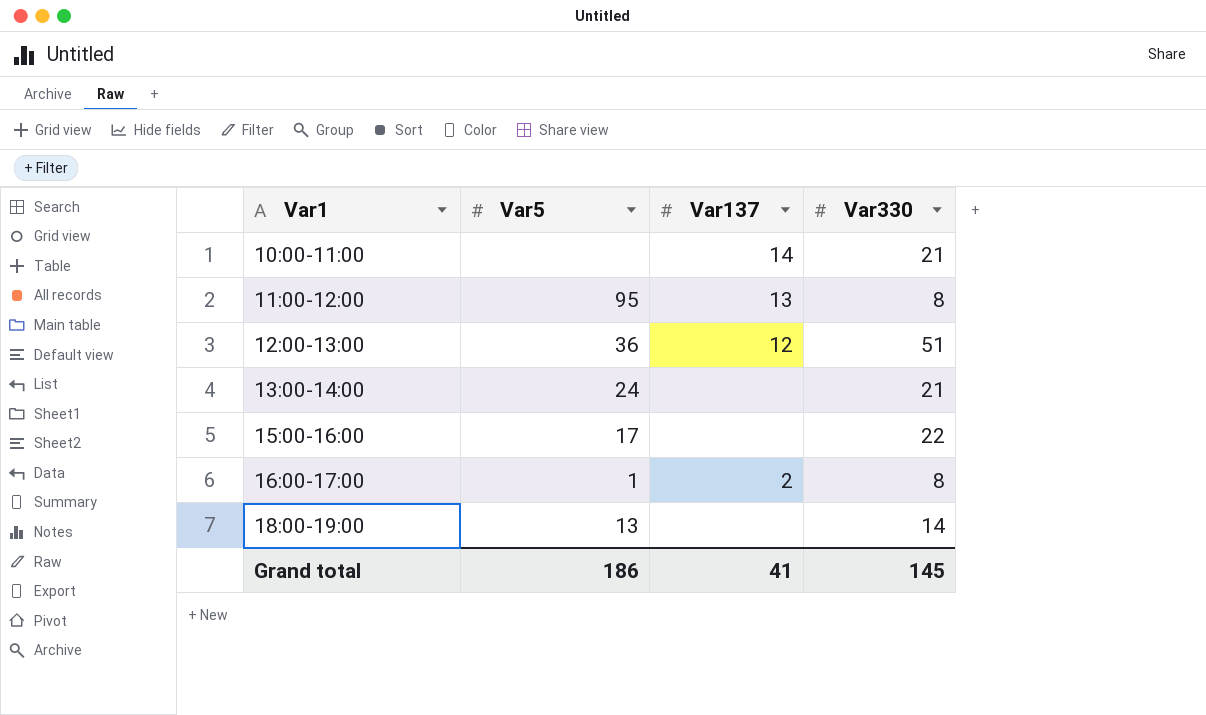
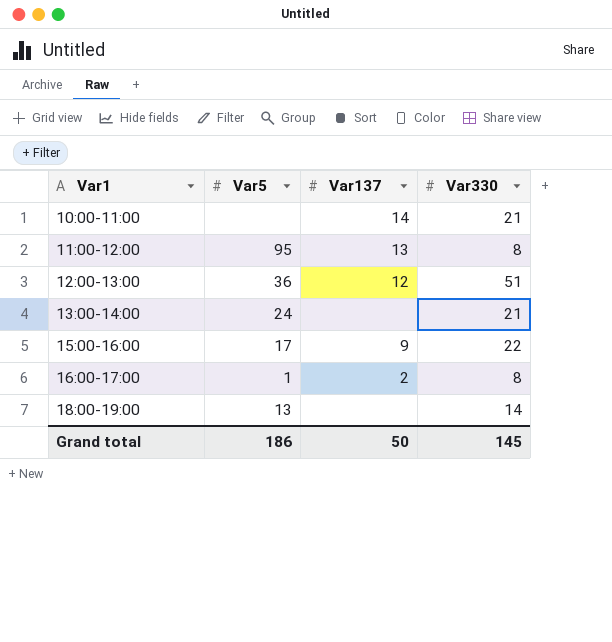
15:00-16:00 | Var137: none -> 9
Grand total | Var137: 41 -> 50

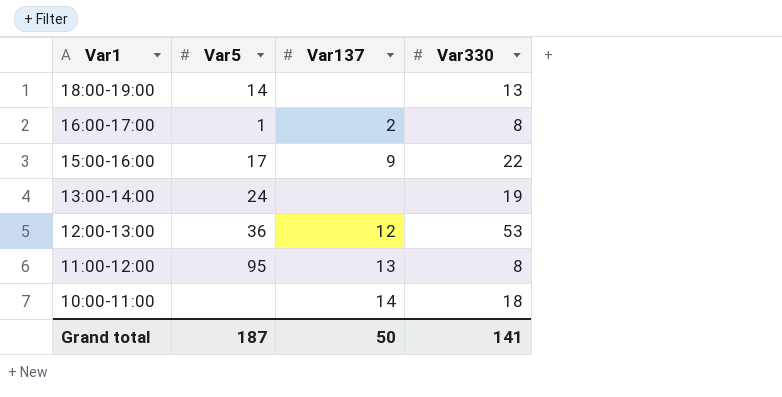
row order: Var1 ascending -> Var1 descending
18:00-19:00 | Var5: 13 -> 14
18:00-19:00 | Var330: 14 -> 13
13:00-14:00 | Var330: 21 -> 19
12:00-13:00 | Var330: 51 -> 53
10:00-11:00 | Var330: 21 -> 18
Grand total | Var5: 186 -> 187
Grand total | Var330: 145 -> 141

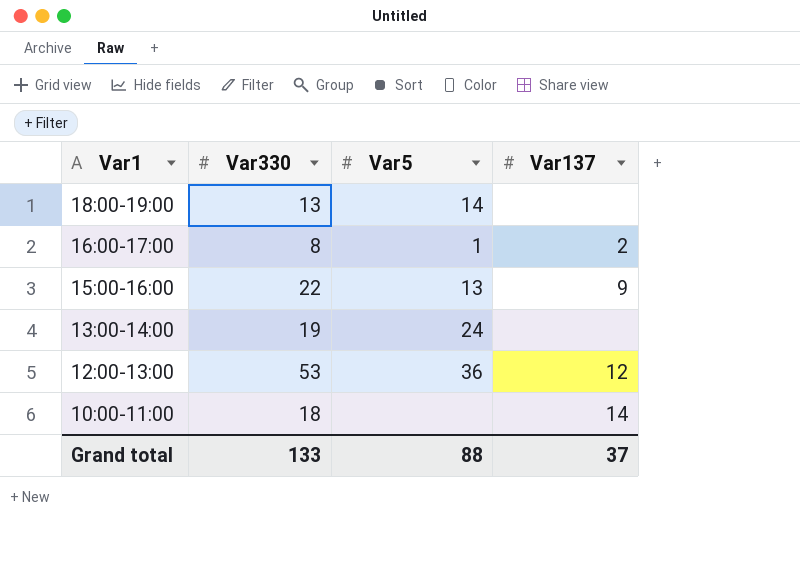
column Var330 | position: 4 -> 2
row 11:00-12:00: 95 | 13 | 8 -> none
15:00-16:00 | Var5: 17 -> 13
Grand total | Var330: 141 -> 133
Grand total | Var5: 187 -> 88
Grand total | Var137: 50 -> 37

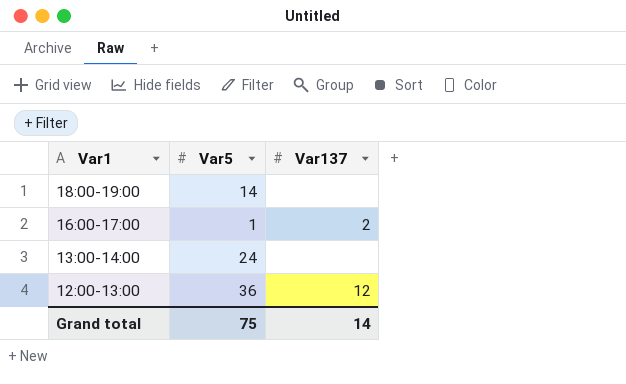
column Var330 | position: 2 -> none
row 15:00-16:00: 22 | 13 | 9 -> none
row 10:00-11:00: 18 | none | 14 -> none
Grand total | Var5: 88 -> 75
Grand total | Var137: 37 -> 14

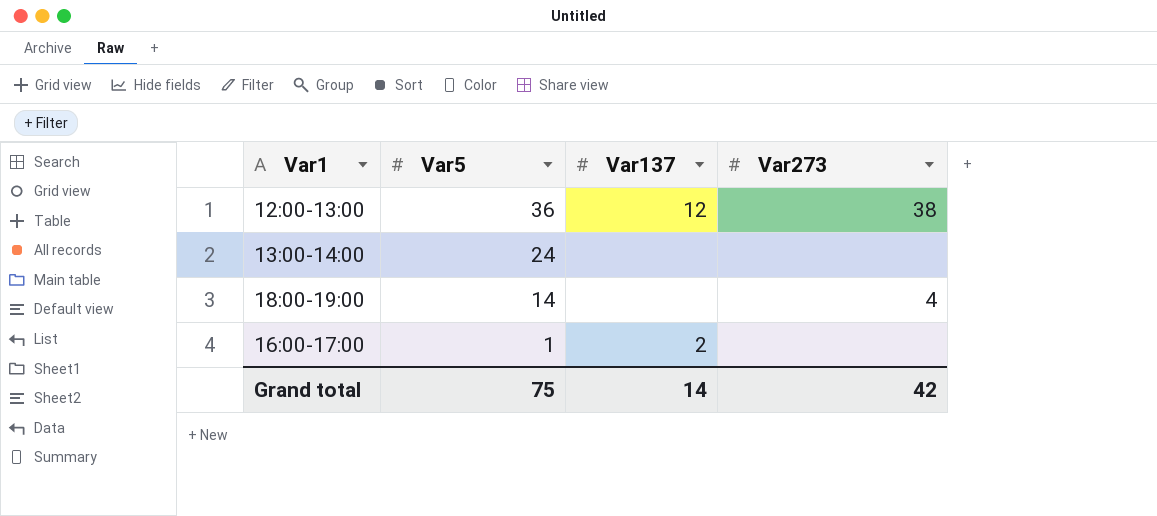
row order: Var1 descending -> Var5 descending
column Var273 | position: none -> 4

